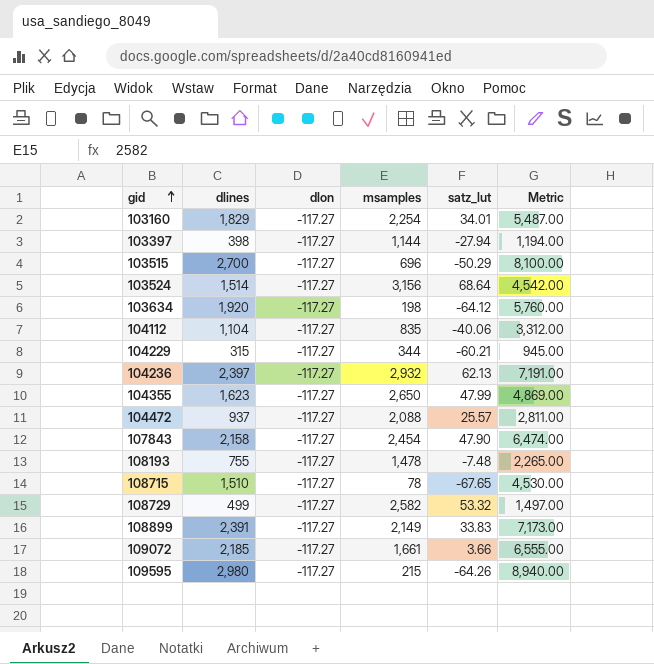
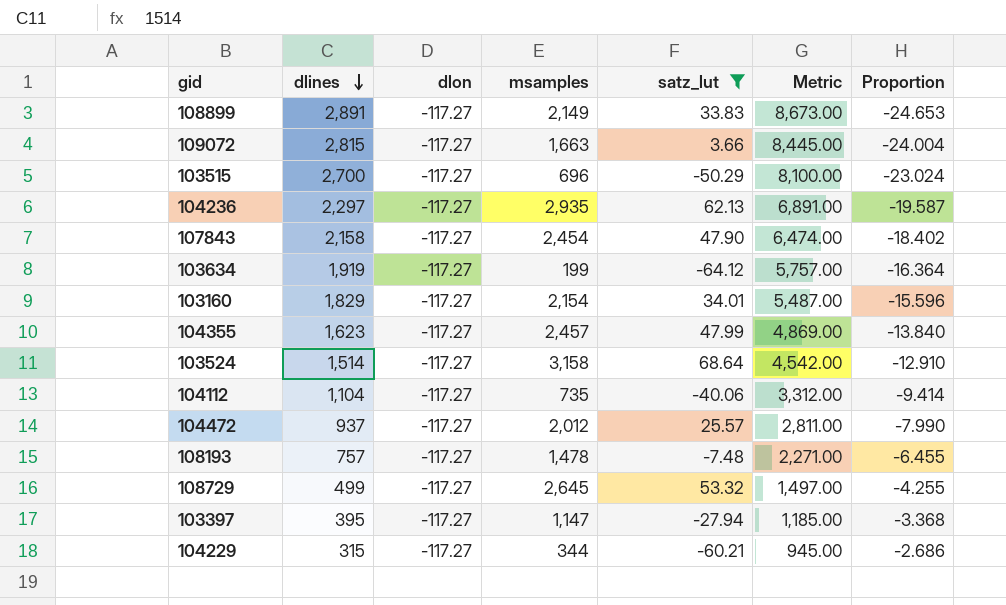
filter: none -> satz_lut >= -64.12
row order: gid ascending -> dlines descending
column Proportion | formula: none -> [dlines] / [dlon]
108899 | dlines: 2,391 -> 2,891
108899 | Metric: 7,173.00 -> 8,673.00
109072 | dlines: 2,185 -> 2,815
109072 | msamples: 1,661 -> 1,663
109072 | Metric: 6,555.00 -> 8,445.00
104236 | dlines: 2,397 -> 2,297
104236 | msamples: 2,932 -> 2,935
104236 | Metric: 7,191.00 -> 6,891.00
103634 | dlines: 1,920 -> 1,919
103634 | msamples: 198 -> 199
103634 | Metric: 5,760.00 -> 5,757.00
103160 | msamples: 2,254 -> 2,154
104355 | msamples: 2,650 -> 2,457
103524 | msamples: 3,156 -> 3,158
104112 | msamples: 835 -> 735
104472 | msamples: 2,088 -> 2,012
108193 | dlines: 755 -> 757
108193 | Metric: 2,265.00 -> 2,271.00
108729 | msamples: 2,582 -> 2,645
103397 | dlines: 398 -> 395
103397 | msamples: 1,144 -> 1,147
103397 | Metric: 1,194.00 -> 1,185.00

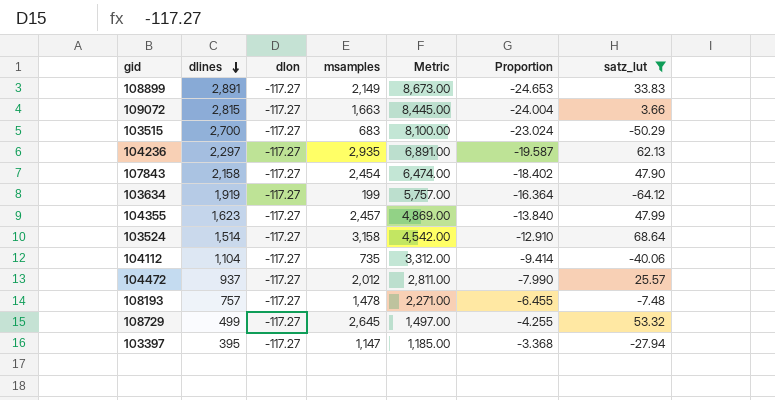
column satz_lut | position: 5 -> 7
row 103160: 1,829 | -117.27 | 2,154 | 34.01 | 5,487.00 | -15.596 -> none
row 104229: 315 | -117.27 | 344 | -60.21 | 945.00 | -2.686 -> none
103515 | msamples: 696 -> 683

